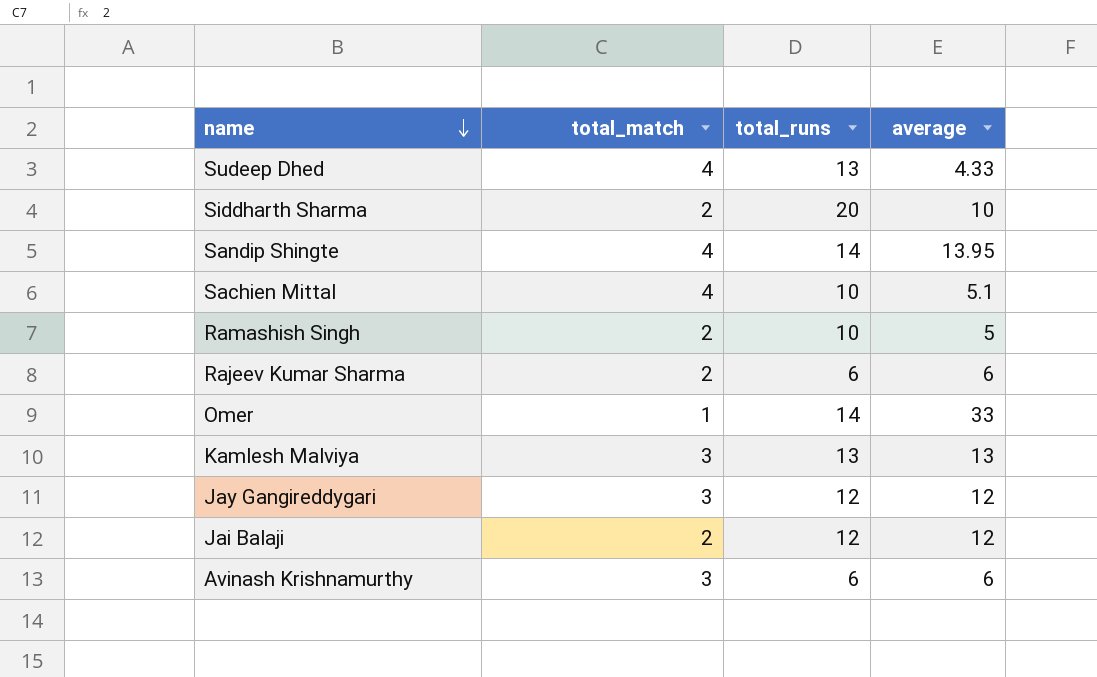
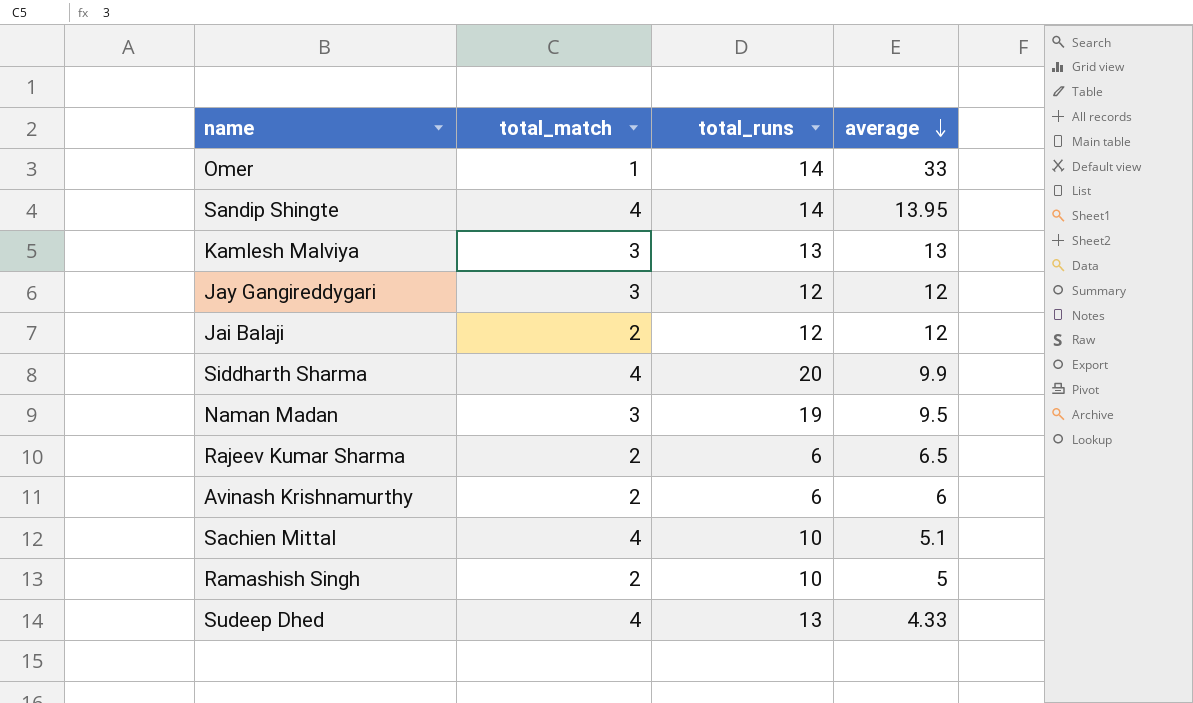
row order: name descending -> average descending
Siddharth Sharma | total_match: 2 -> 4
Siddharth Sharma | average: 10 -> 9.9
row Naman Madan: none -> 3 | 19 | 9.5
Rajeev Kumar Sharma | average: 6 -> 6.5
Avinash Krishnamurthy | total_match: 3 -> 2

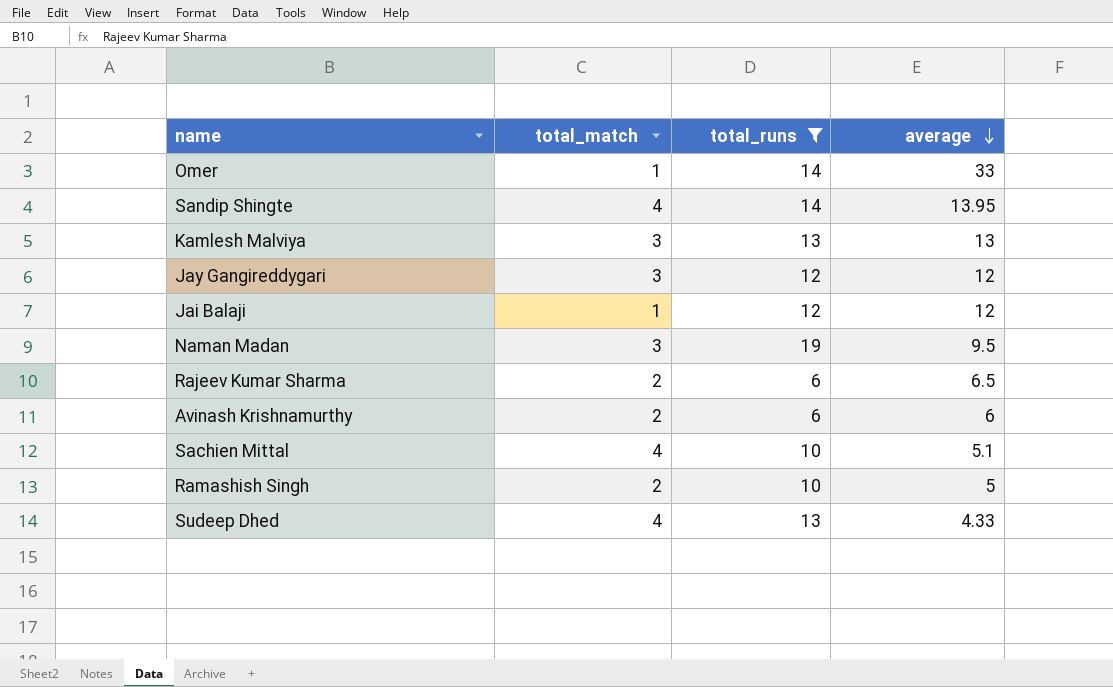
filter: none -> total_runs != 20
Jai Balaji | total_match: 2 -> 1

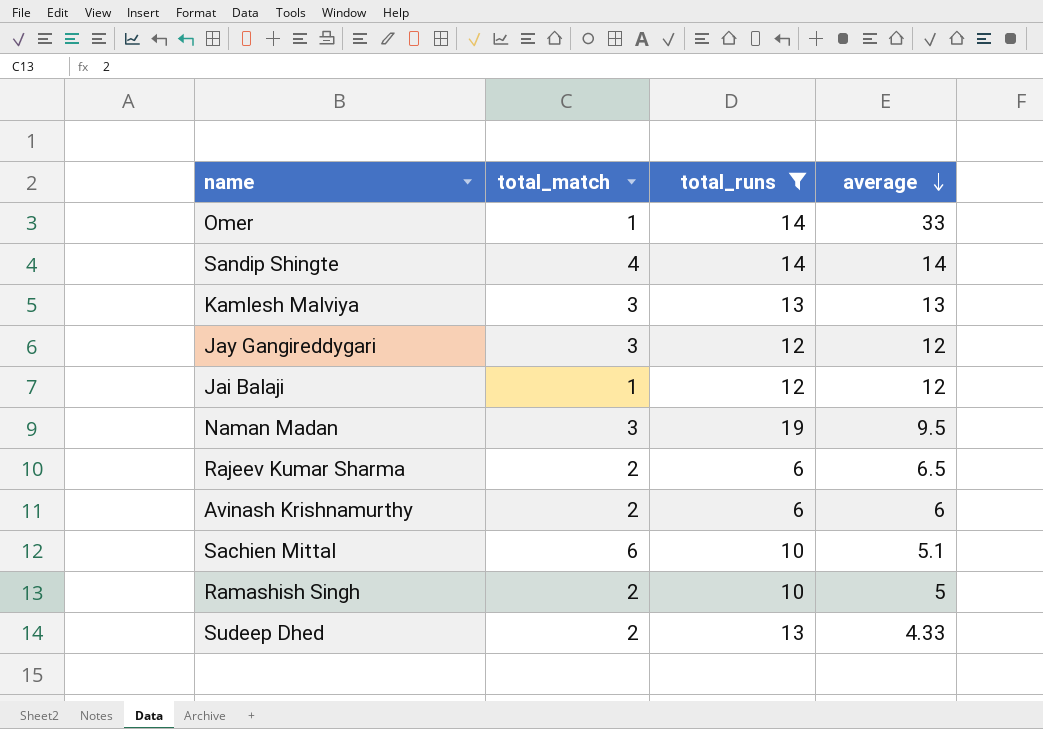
Sandip Shingte | average: 13.95 -> 14
Sachien Mittal | total_match: 4 -> 6
Sudeep Dhed | total_match: 4 -> 2

